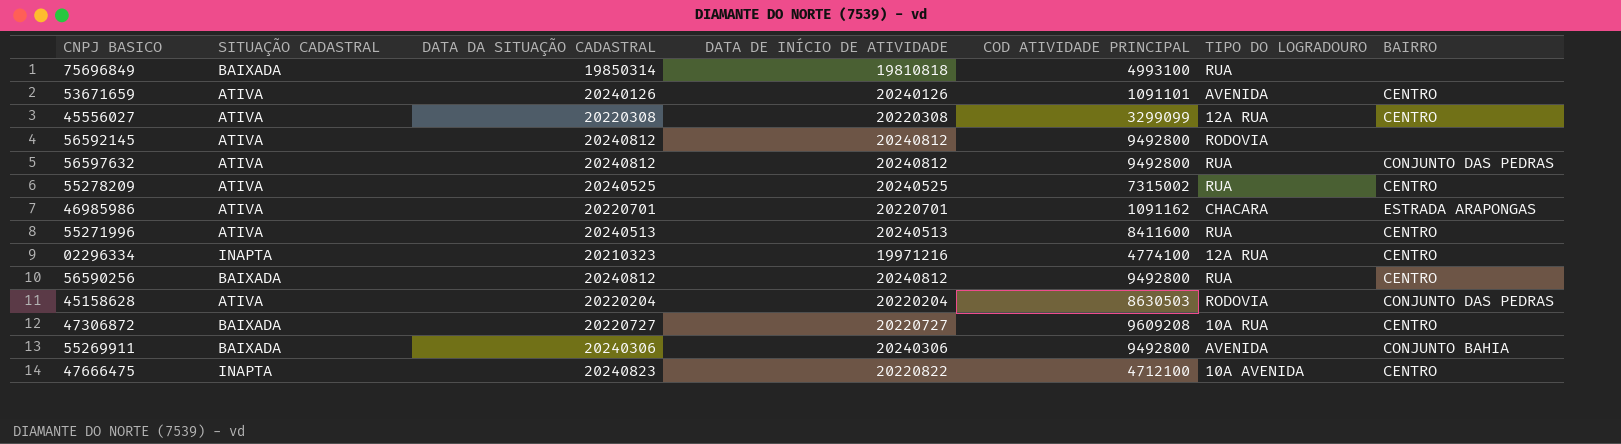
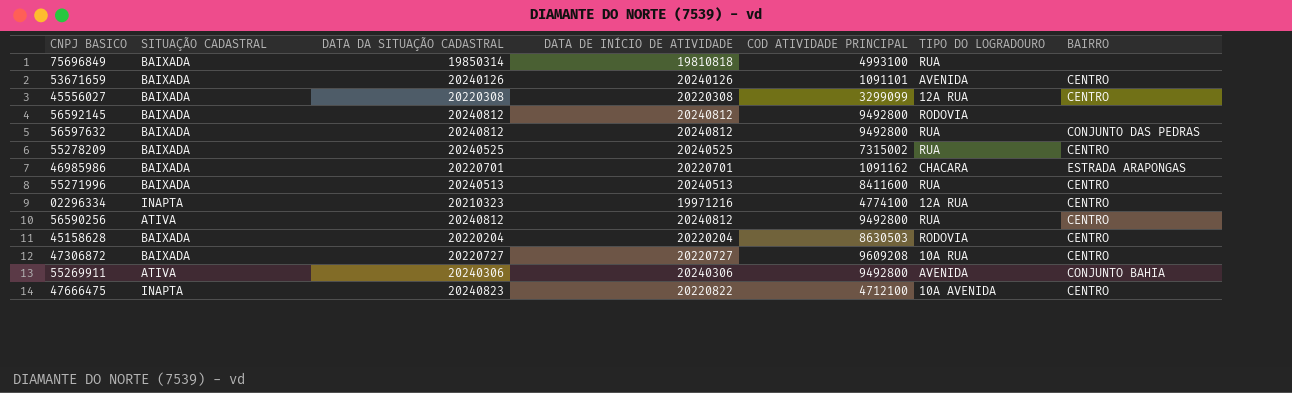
53671659 | SITUAÇÃO CADASTRAL: ATIVA -> BAIXADA
45556027 | SITUAÇÃO CADASTRAL: ATIVA -> BAIXADA
56592145 | SITUAÇÃO CADASTRAL: ATIVA -> BAIXADA
56597632 | SITUAÇÃO CADASTRAL: ATIVA -> BAIXADA
55278209 | SITUAÇÃO CADASTRAL: ATIVA -> BAIXADA
46985986 | SITUAÇÃO CADASTRAL: ATIVA -> BAIXADA
55271996 | SITUAÇÃO CADASTRAL: ATIVA -> BAIXADA
56590256 | SITUAÇÃO CADASTRAL: BAIXADA -> ATIVA
45158628 | SITUAÇÃO CADASTRAL: ATIVA -> BAIXADA
45158628 | BAIRRO: CONJUNTO DAS PEDRAS -> CENTRO
55269911 | SITUAÇÃO CADASTRAL: BAIXADA -> ATIVA

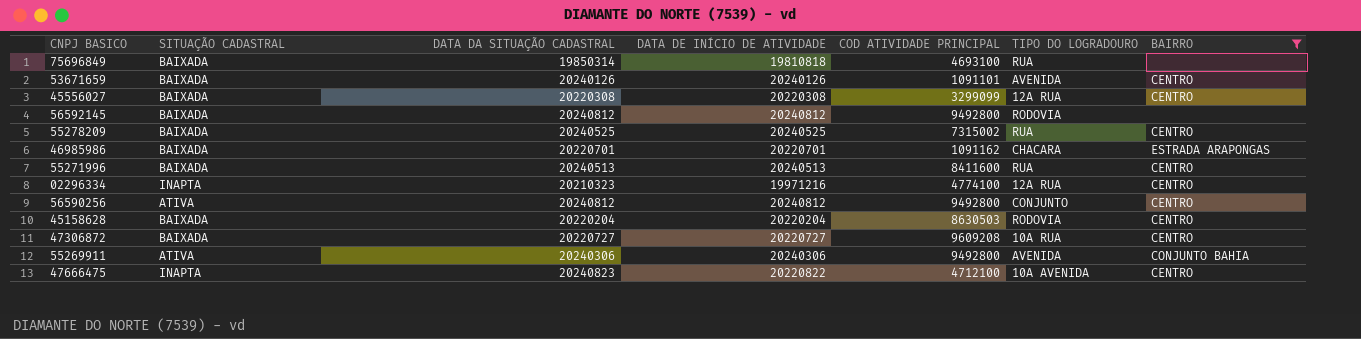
filter: none -> BAIRRO != CONJUNTO DAS PEDRAS
75696849 | COD ATIVIDADE PRINCIPAL: 4993100 -> 4693100
56590256 | TIPO DO LOGRADOURO: RUA -> CONJUNTO

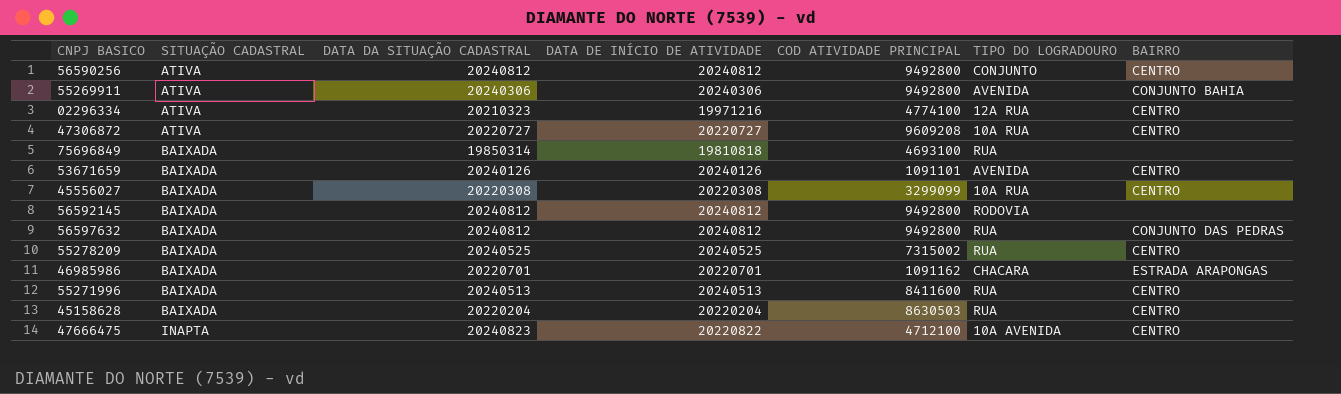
filter: BAIRRO != CONJUNTO DAS PEDRAS -> none
row order: none -> SITUAÇÃO CADASTRAL ascending
02296334 | SITUAÇÃO CADASTRAL: INAPTA -> ATIVA
47306872 | SITUAÇÃO CADASTRAL: BAIXADA -> ATIVA
45556027 | TIPO DO LOGRADOURO: 12A RUA -> 10A RUA
45158628 | TIPO DO LOGRADOURO: RODOVIA -> RUA

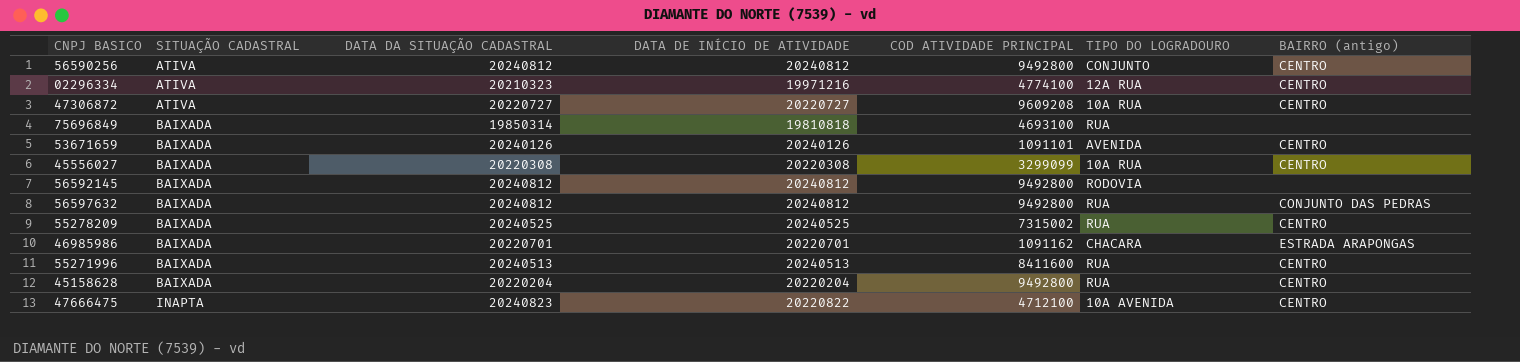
column name: BAIRRO -> BAIRRO (antigo)
row 55269911: ATIVA | 20240306 | 20240306 | 9492800 | AVENIDA | CONJUNTO BAHIA -> none
45158628 | COD ATIVIDADE PRINCIPAL: 8630503 -> 9492800

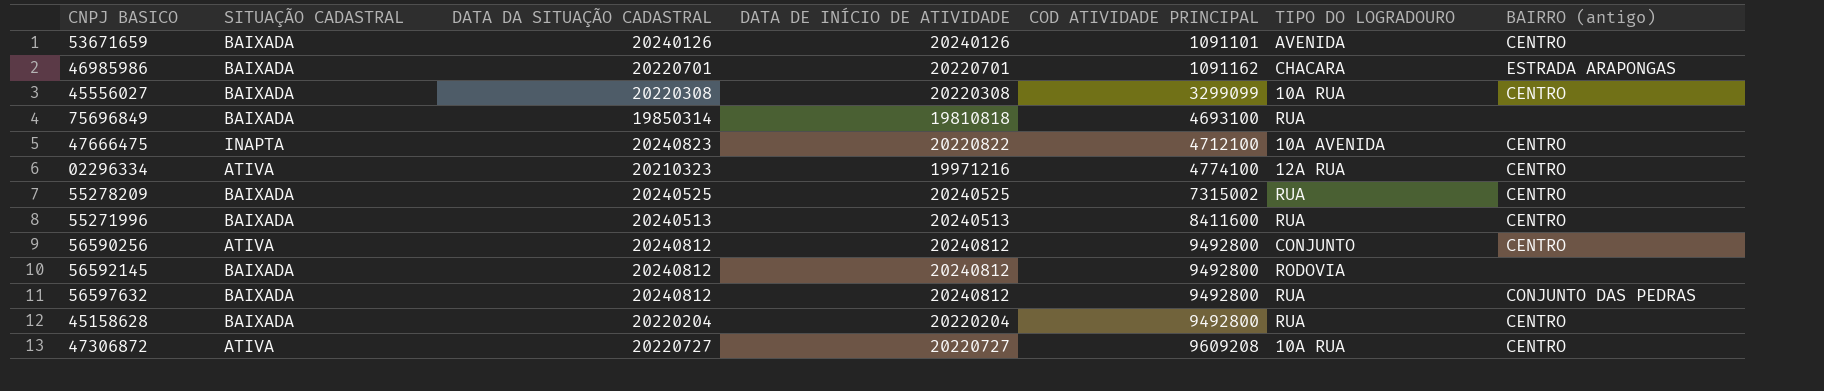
row order: SITUAÇÃO CADASTRAL ascending -> COD ATIVIDADE PRINCIPAL ascending

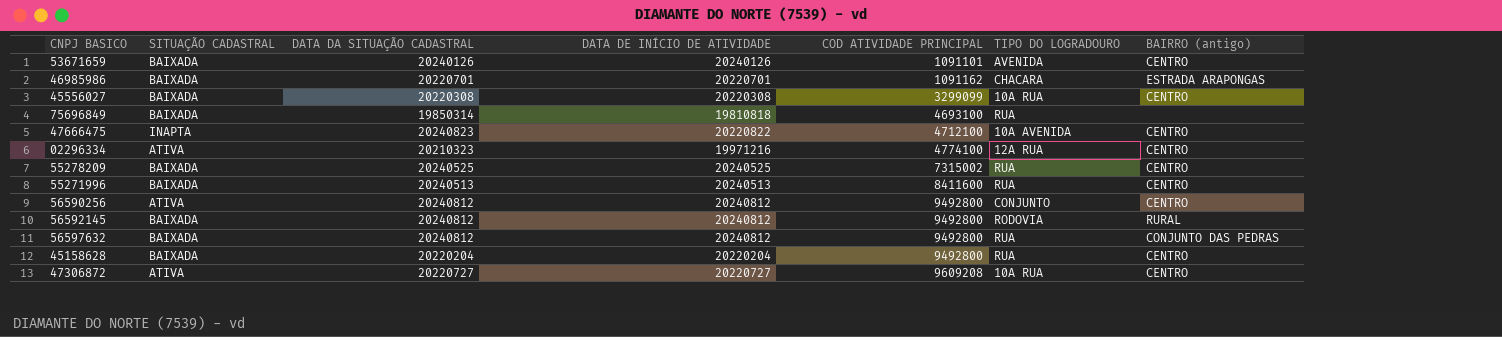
56592145 | BAIRRO (antigo): none -> RURAL

